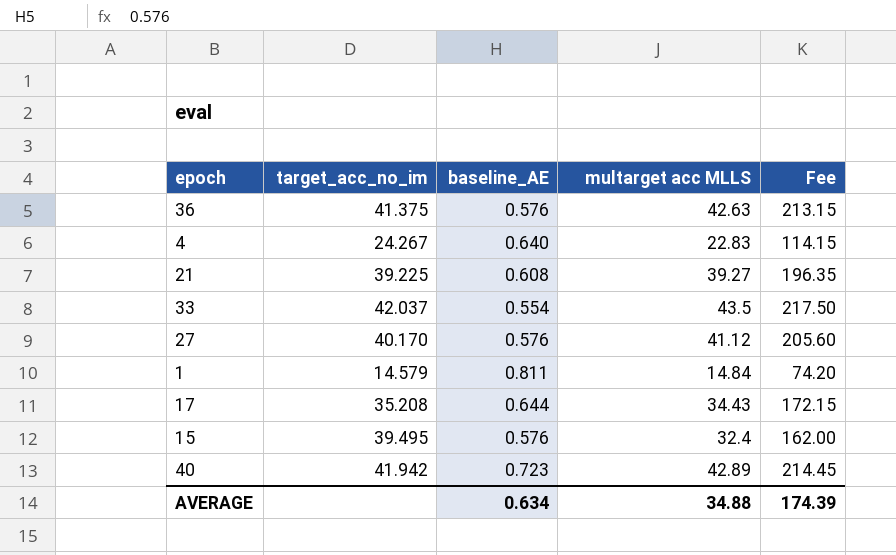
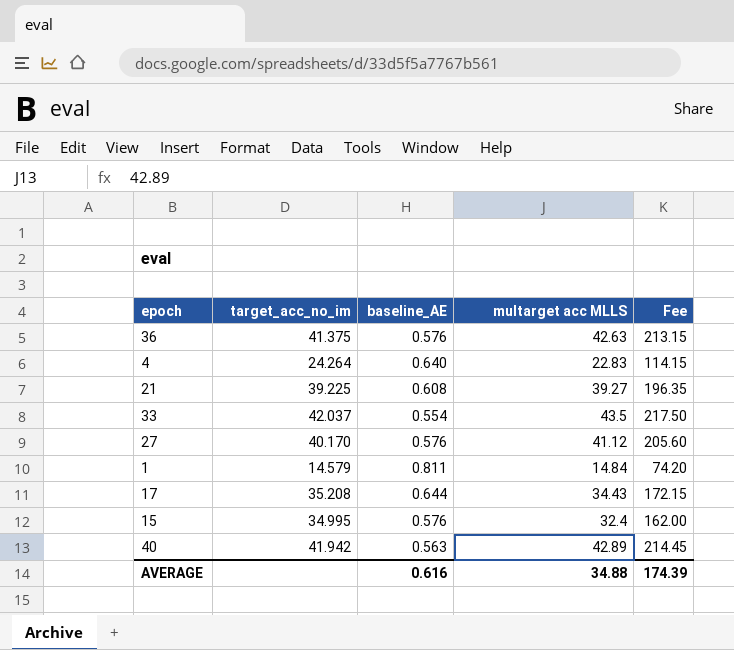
4 | target_acc_no_im: 24.267 -> 24.264
15 | target_acc_no_im: 39.495 -> 34.995
40 | baseline_AE: 0.723 -> 0.563
AVERAGE | baseline_AE: 0.634 -> 0.616

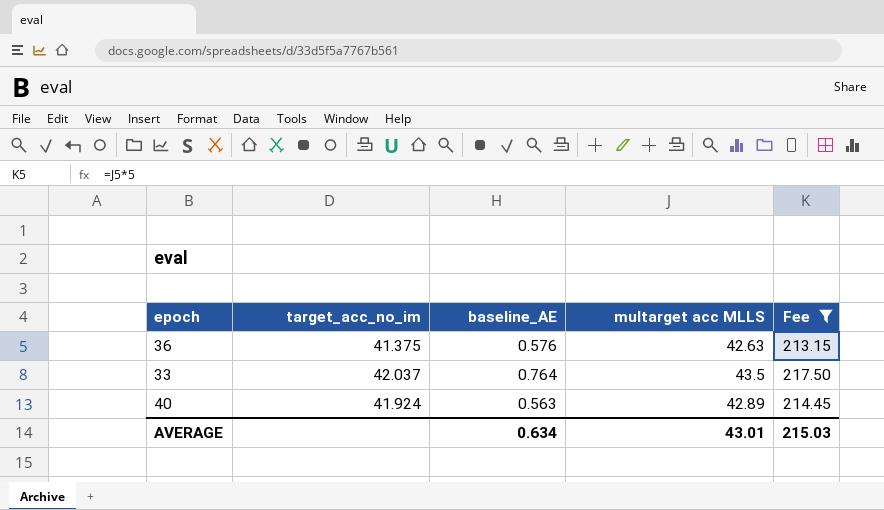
filter: none -> Fee >= 213.15
33 | baseline_AE: 0.554 -> 0.764
40 | target_acc_no_im: 41.942 -> 41.924
AVERAGE | baseline_AE: 0.616 -> 0.634
AVERAGE | multarget acc MLLS: 34.88 -> 43.01
AVERAGE | Fee: 174.39 -> 215.03

